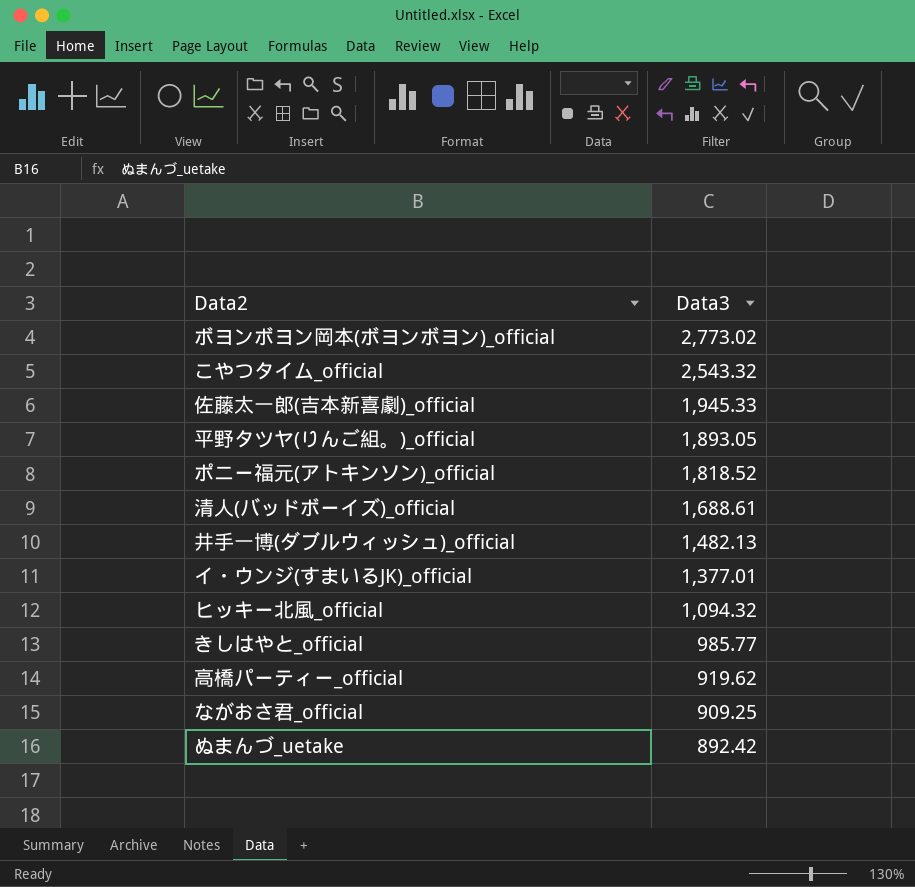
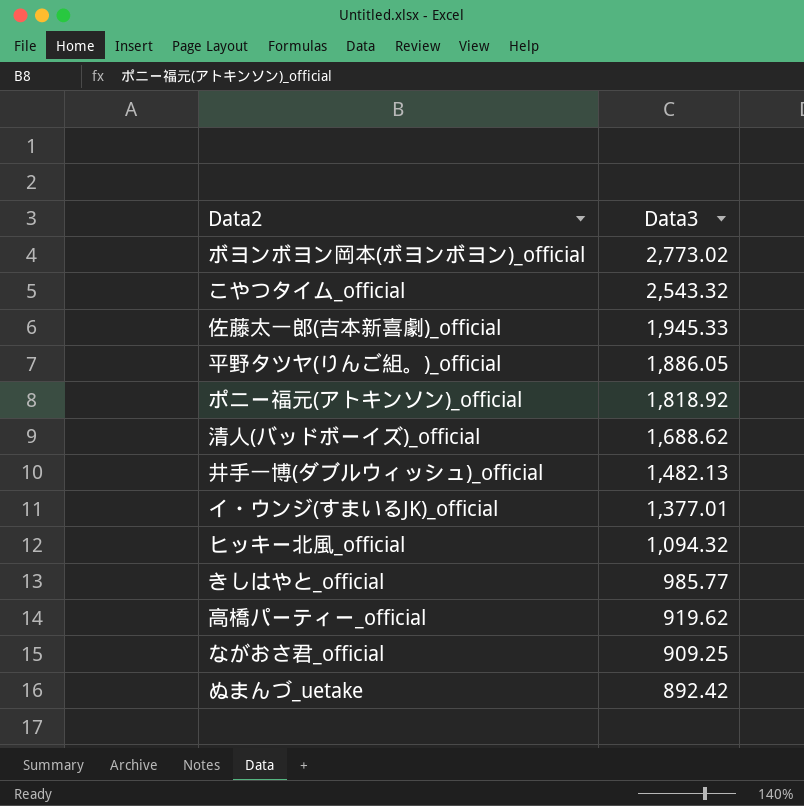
平野タツヤ(りんご組。)_official | Data3: 1,893.05 -> 1,886.05
ポニー福元(アトキンソン)_official | Data3: 1,818.52 -> 1,818.92
清人(バッドボーイズ)_official | Data3: 1,688.61 -> 1,688.62

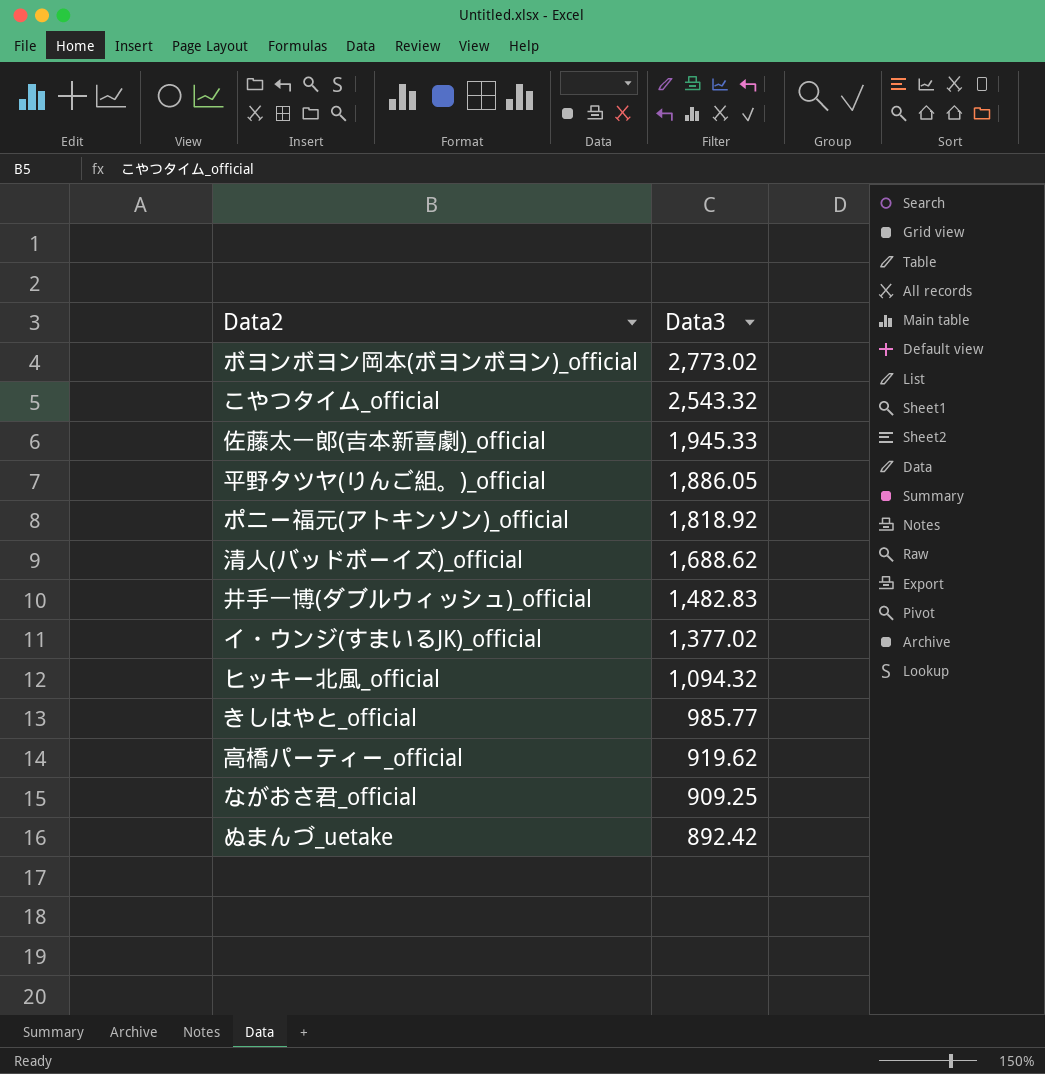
井手一博(ダブルウィッシュ)_official | Data3: 1,482.13 -> 1,482.83
イ・ウンジ(すまいるJK)_official | Data3: 1,377.01 -> 1,377.02

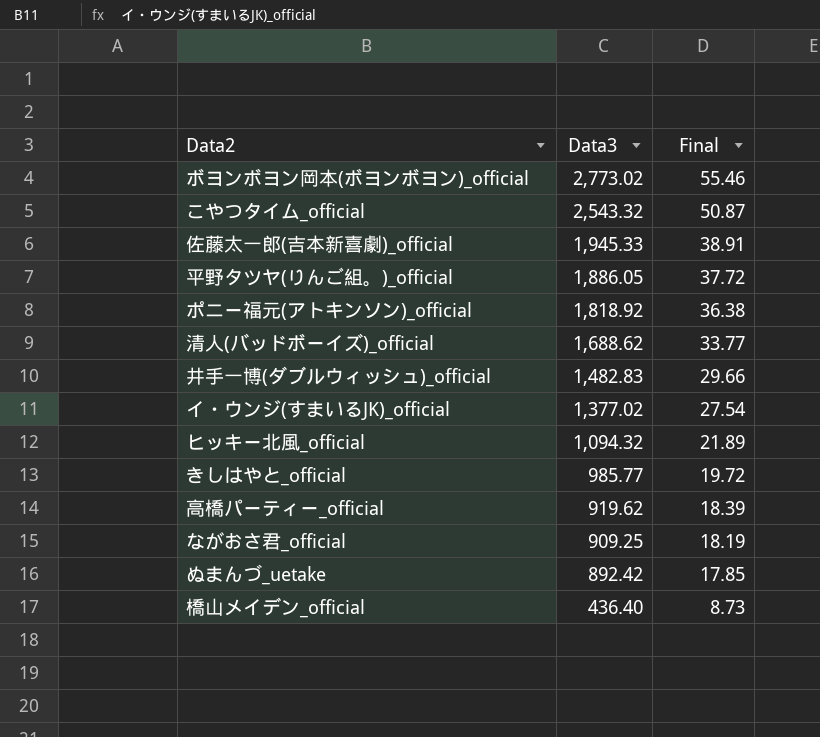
column Final | formula: none -> [Data3] * 0.02
row 橋山メイデン_official: none -> 436.40 | 8.73

